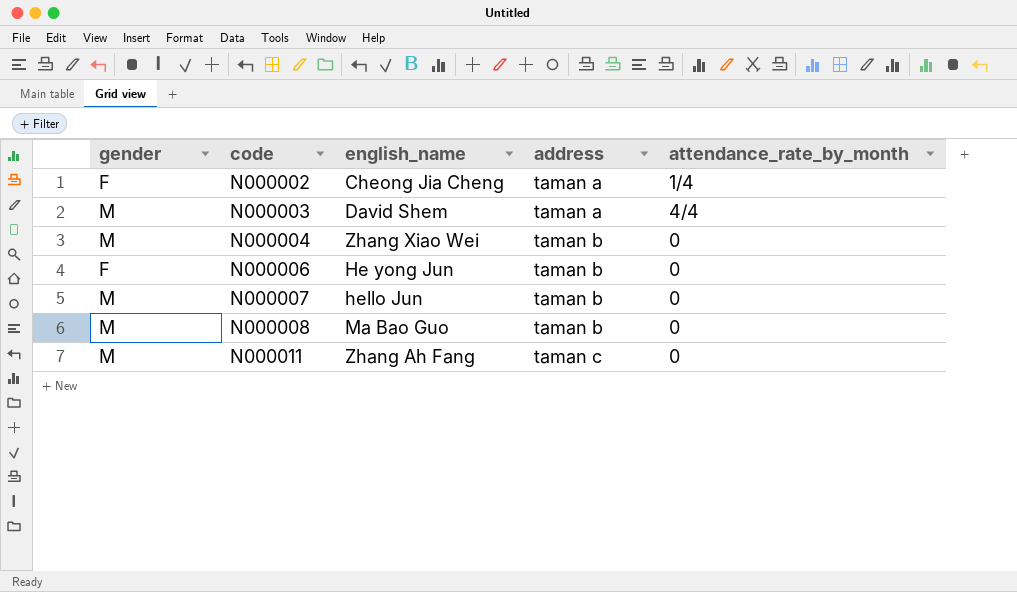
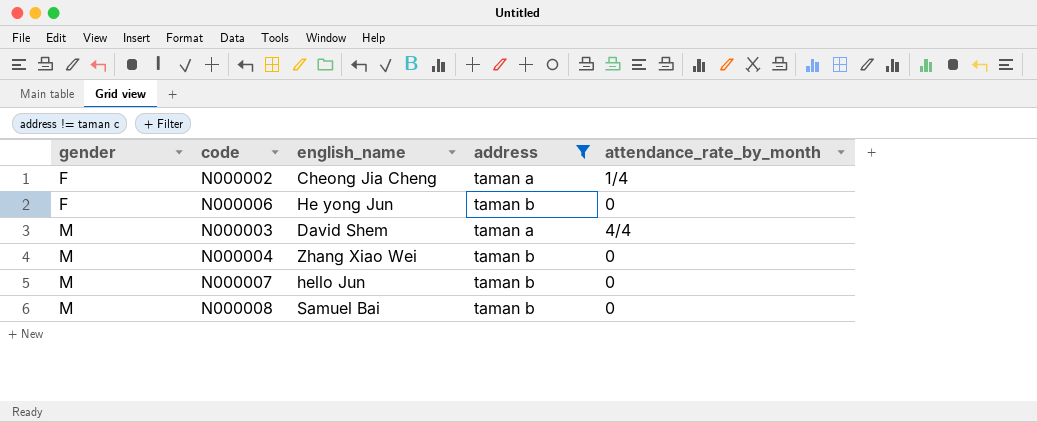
filter: none -> address != taman c
row order: code ascending -> gender ascending
N000008 | english_name: Ma Bao Guo -> Samuel Bai

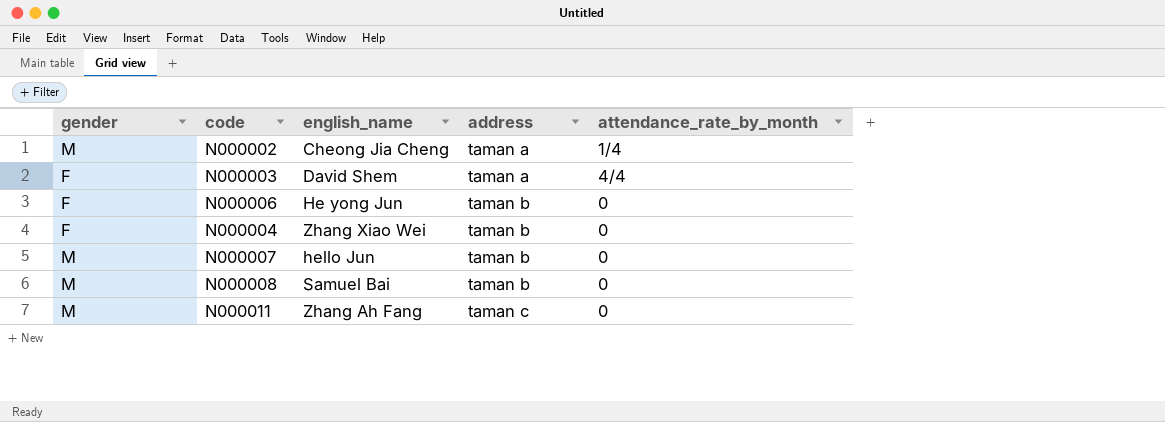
filter: address != taman c -> none
row order: gender ascending -> address ascending
N000002 | gender: F -> M
N000003 | gender: M -> F
N000004 | gender: M -> F

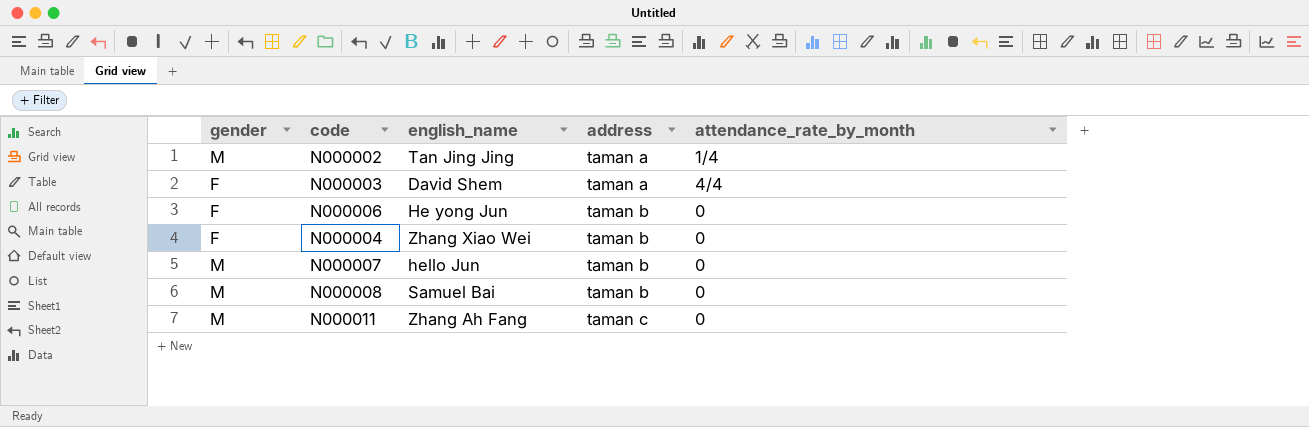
N000002 | english_name: Cheong Jia Cheng -> Tan Jing Jing

